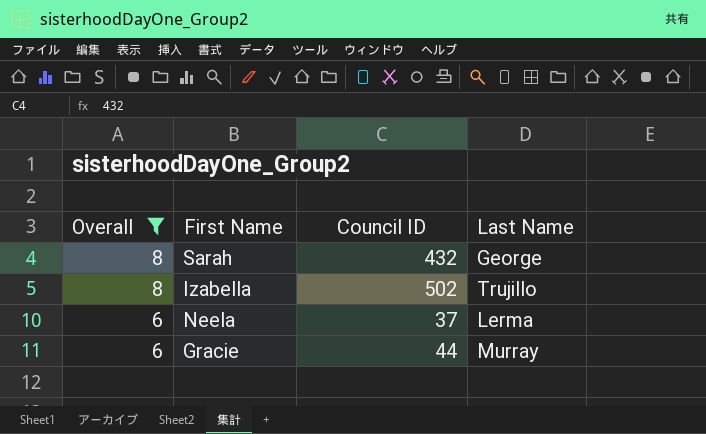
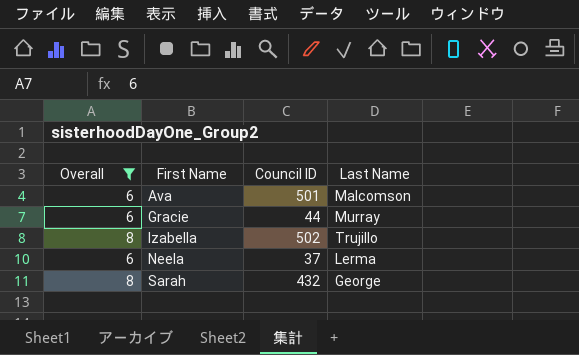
row order: Overall descending -> First Name ascending
row Ava: none -> 6 | 501 | Malcomson

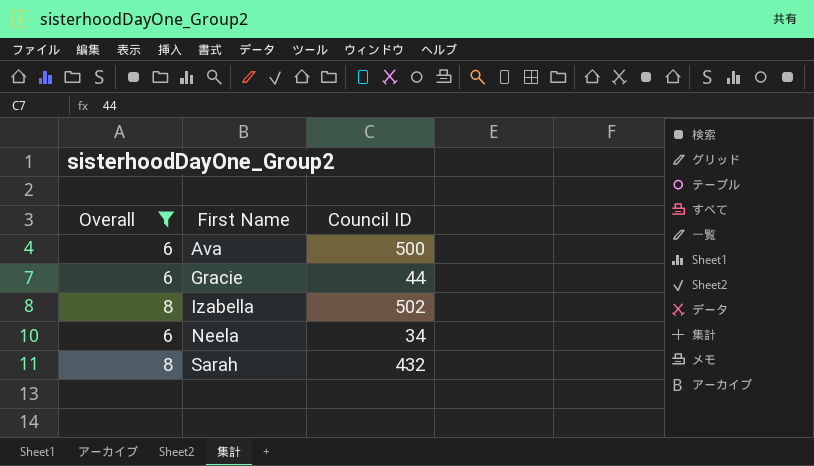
column Last Name | position: 4 -> none
Ava | Council ID: 501 -> 500
Neela | Council ID: 37 -> 34

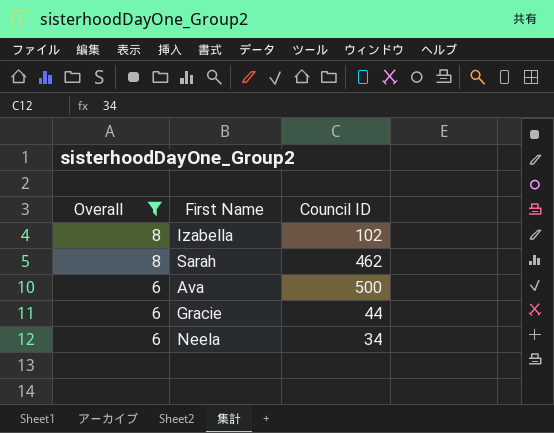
row order: First Name ascending -> Overall descending
Izabella | Council ID: 502 -> 102
Sarah | Council ID: 432 -> 462

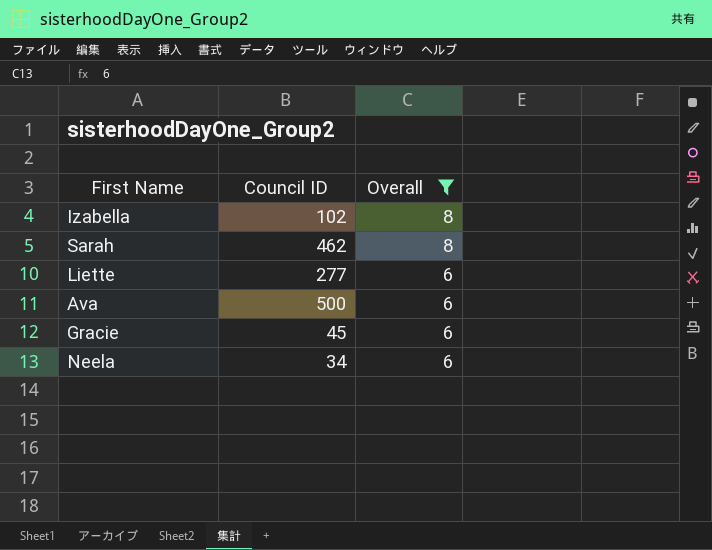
column Overall | position: 1 -> 3
row Liette: none -> 277 | 6
Gracie | Council ID: 44 -> 45

